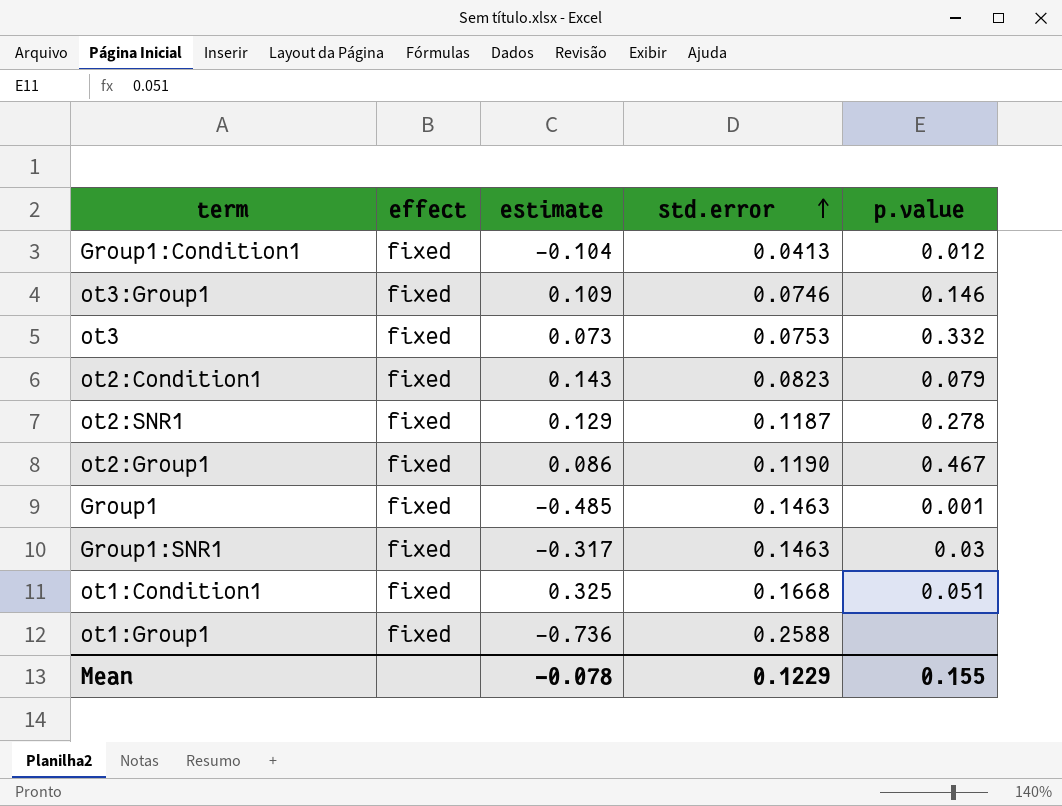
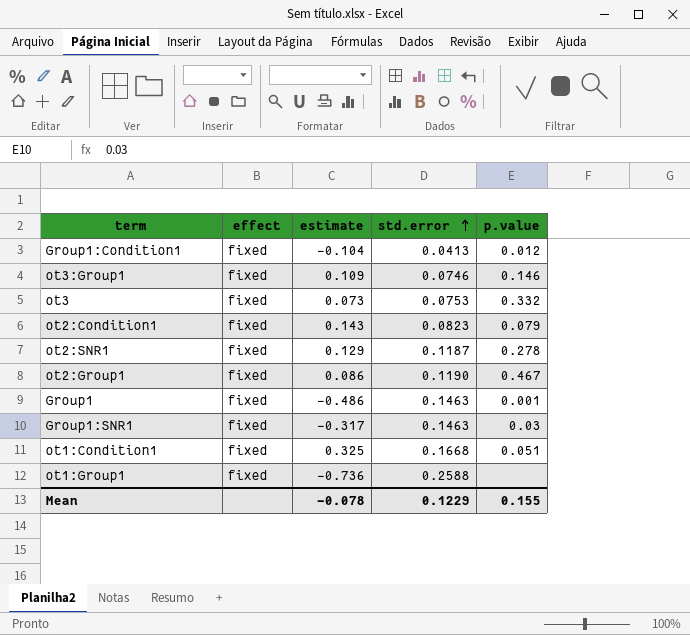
Group1 | estimate: -0.485 -> -0.486

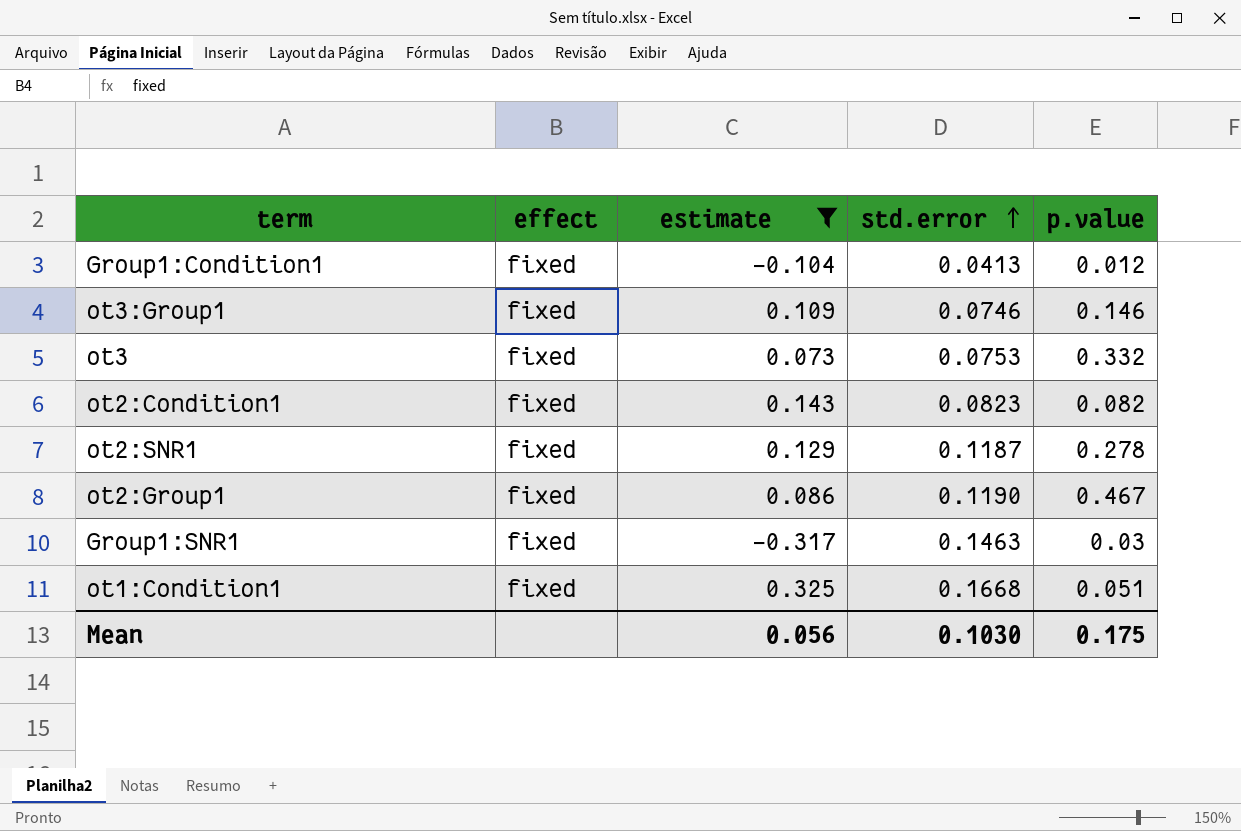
filter: none -> estimate >= -0.317
ot2:Condition1 | p.value: 0.079 -> 0.082
Mean | estimate: -0.078 -> 0.056
Mean | std.error: 0.1229 -> 0.1030
Mean | p.value: 0.155 -> 0.175

